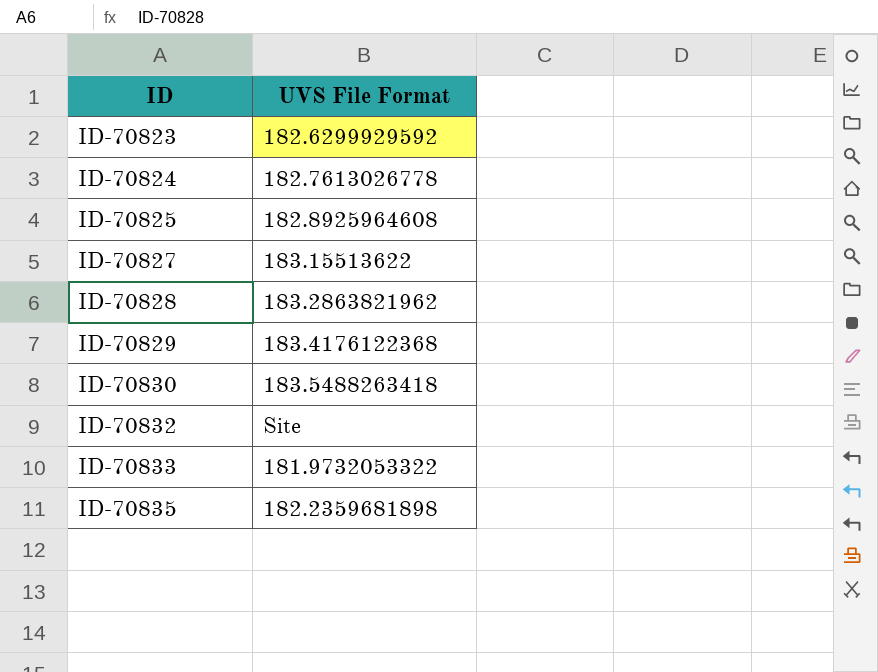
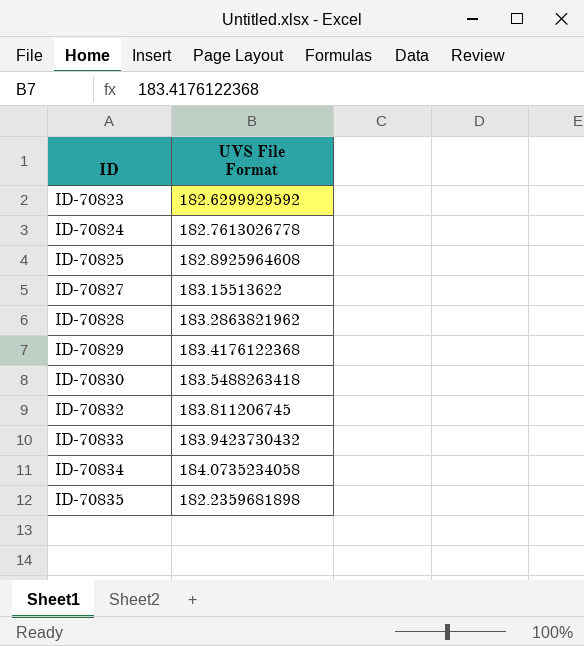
ID-70832 | UVS File Format: Site -> 183.811206745
ID-70833 | UVS File Format: 181.9732053322 -> 183.9423730432
row ID-70834: none -> 184.0735234058

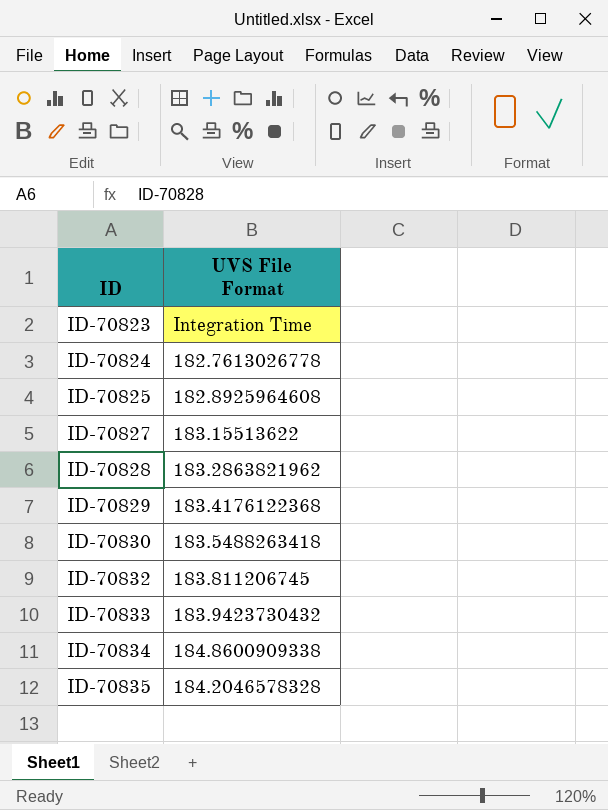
ID-70823 | UVS File Format: 182.6299929592 -> Integration Time
ID-70834 | UVS File Format: 184.0735234058 -> 184.8600909338
ID-70835 | UVS File Format: 182.2359681898 -> 184.2046578328

